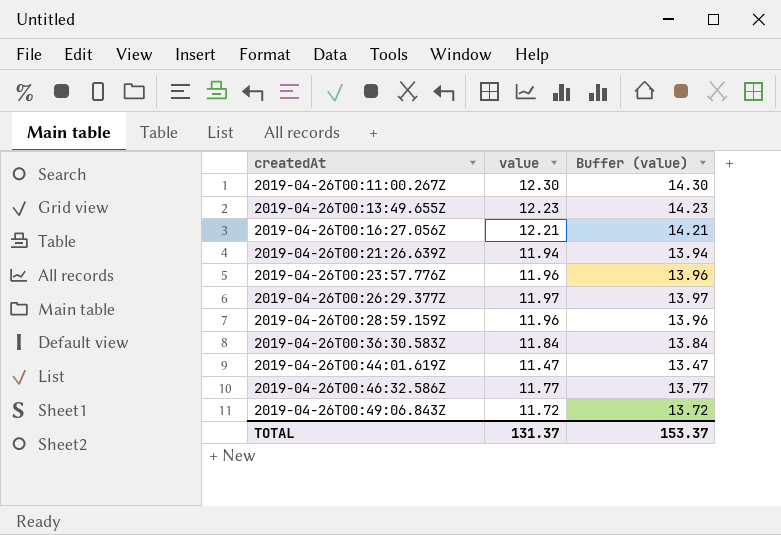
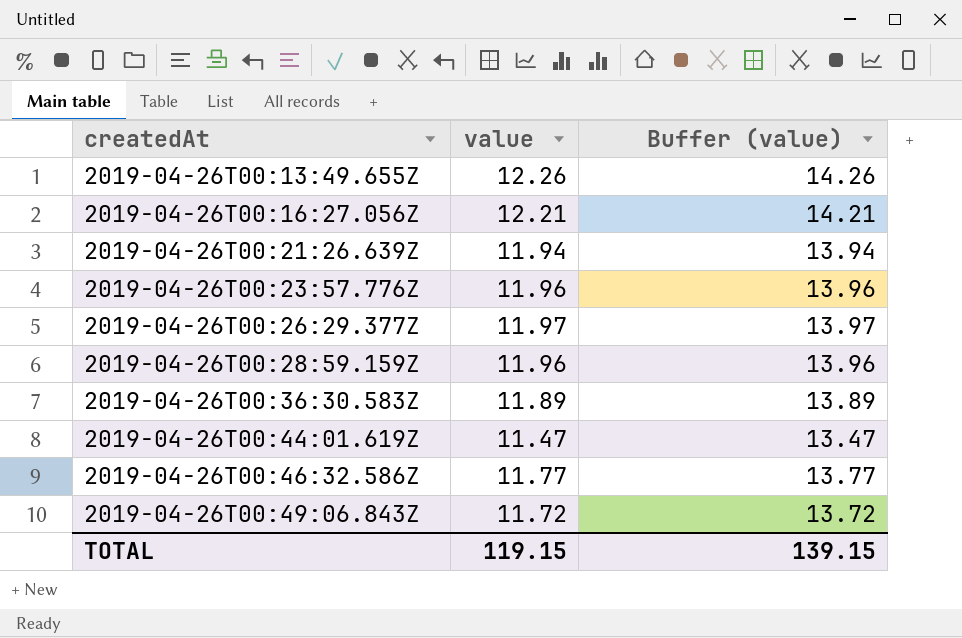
row 2019-04-26T00:11:00.267Z: 12.30 | 14.30 -> none
2019-04-26T00:13:49.655Z | value: 12.23 -> 12.26
2019-04-26T00:13:49.655Z | Buffer (value): 14.23 -> 14.26
2019-04-26T00:36:30.583Z | value: 11.84 -> 11.89
2019-04-26T00:36:30.583Z | Buffer (value): 13.84 -> 13.89
TOTAL | value: 131.37 -> 119.15
TOTAL | Buffer (value): 153.37 -> 139.15

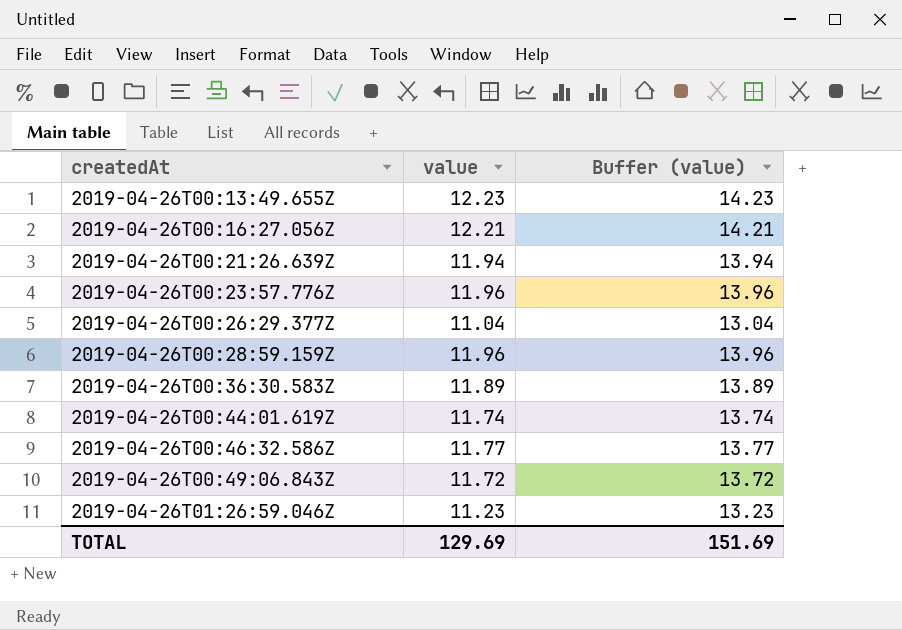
2019-04-26T00:13:49.655Z | value: 12.26 -> 12.23
2019-04-26T00:13:49.655Z | Buffer (value): 14.26 -> 14.23
2019-04-26T00:26:29.377Z | value: 11.97 -> 11.04
2019-04-26T00:26:29.377Z | Buffer (value): 13.97 -> 13.04
2019-04-26T00:44:01.619Z | value: 11.47 -> 11.74
2019-04-26T00:44:01.619Z | Buffer (value): 13.47 -> 13.74
row 2019-04-26T01:26:59.046Z: none -> 11.23 | 13.23
TOTAL | value: 119.15 -> 129.69
TOTAL | Buffer (value): 139.15 -> 151.69

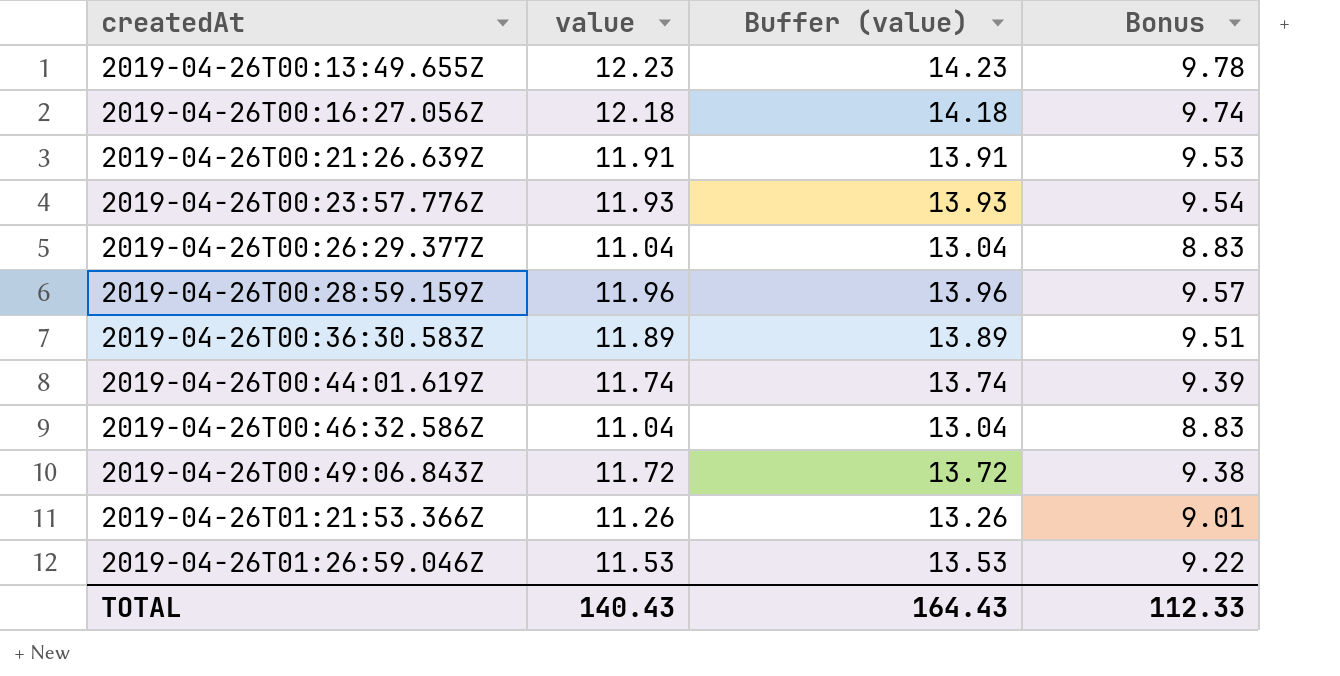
column Bonus | formula: none -> [value] * 0.8
2019-04-26T00:16:27.056Z | value: 12.21 -> 12.18
2019-04-26T00:16:27.056Z | Buffer (value): 14.21 -> 14.18
2019-04-26T00:21:26.639Z | value: 11.94 -> 11.91
2019-04-26T00:21:26.639Z | Buffer (value): 13.94 -> 13.91
2019-04-26T00:23:57.776Z | value: 11.96 -> 11.93
2019-04-26T00:23:57.776Z | Buffer (value): 13.96 -> 13.93
2019-04-26T00:46:32.586Z | value: 11.77 -> 11.04
2019-04-26T00:46:32.586Z | Buffer (value): 13.77 -> 13.04
row 2019-04-26T01:21:53.366Z: none -> 11.26 | 13.26 | 9.01
2019-04-26T01:26:59.046Z | value: 11.23 -> 11.53
2019-04-26T01:26:59.046Z | Buffer (value): 13.23 -> 13.53
TOTAL | value: 129.69 -> 140.43
TOTAL | Buffer (value): 151.69 -> 164.43

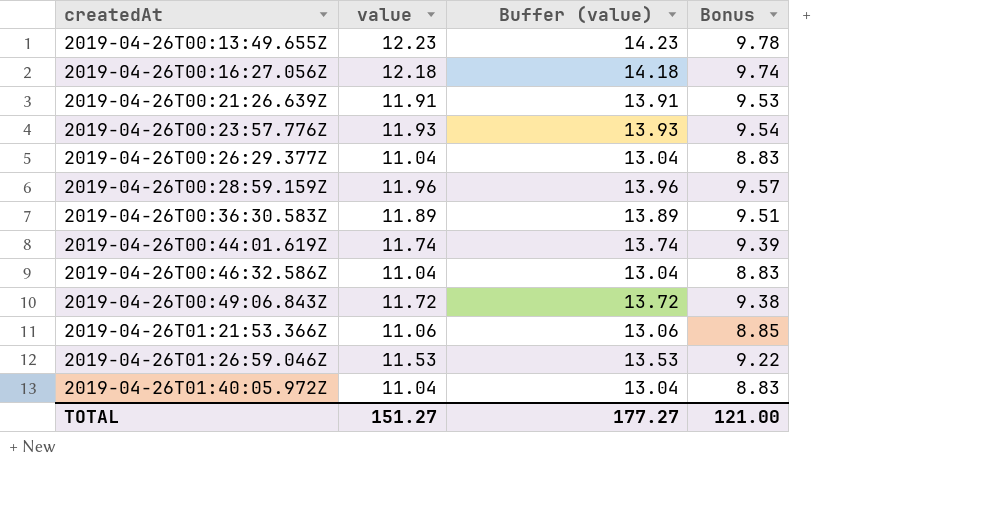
2019-04-26T01:21:53.366Z | value: 11.26 -> 11.06
2019-04-26T01:21:53.366Z | Buffer (value): 13.26 -> 13.06
2019-04-26T01:21:53.366Z | Bonus: 9.01 -> 8.85
row 2019-04-26T01:40:05.972Z: none -> 11.04 | 13.04 | 8.83
TOTAL | value: 140.43 -> 151.27
TOTAL | Buffer (value): 164.43 -> 177.27
TOTAL | Bonus: 112.33 -> 121.00

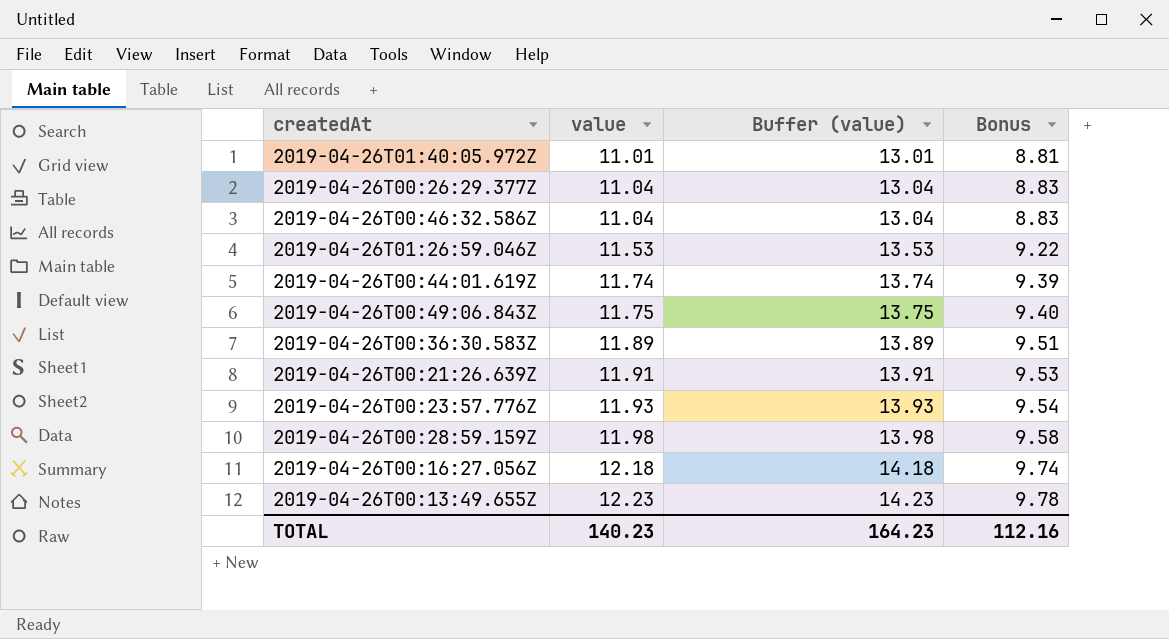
row order: createdAt ascending -> value ascending
row 2019-04-26T01:21:53.366Z: 11.06 | 13.06 | 8.85 -> none
2019-04-26T01:40:05.972Z | value: 11.04 -> 11.01
2019-04-26T01:40:05.972Z | Buffer (value): 13.04 -> 13.01
2019-04-26T01:40:05.972Z | Bonus: 8.83 -> 8.81
2019-04-26T00:49:06.843Z | value: 11.72 -> 11.75
2019-04-26T00:49:06.843Z | Buffer (value): 13.72 -> 13.75
2019-04-26T00:49:06.843Z | Bonus: 9.38 -> 9.40
2019-04-26T00:28:59.159Z | value: 11.96 -> 11.98
2019-04-26T00:28:59.159Z | Buffer (value): 13.96 -> 13.98
2019-04-26T00:28:59.159Z | Bonus: 9.57 -> 9.58
TOTAL | value: 151.27 -> 140.23
TOTAL | Buffer (value): 177.27 -> 164.23
TOTAL | Bonus: 121.00 -> 112.16

